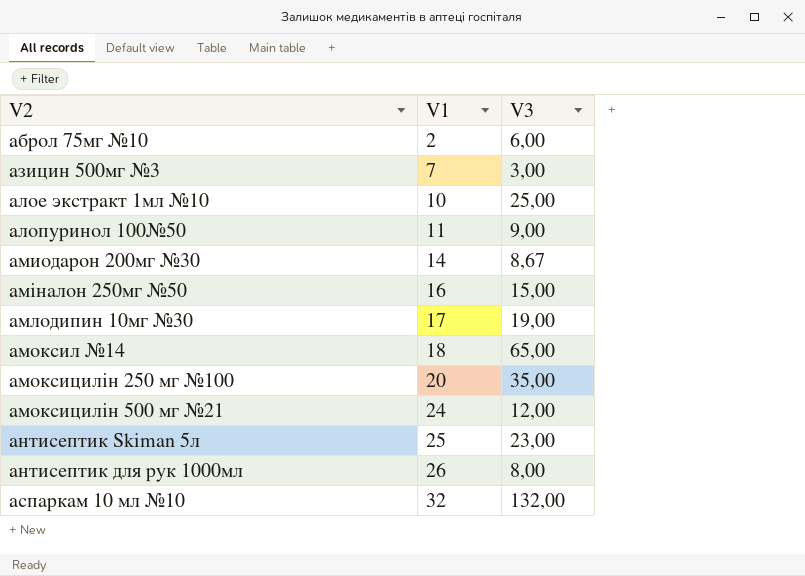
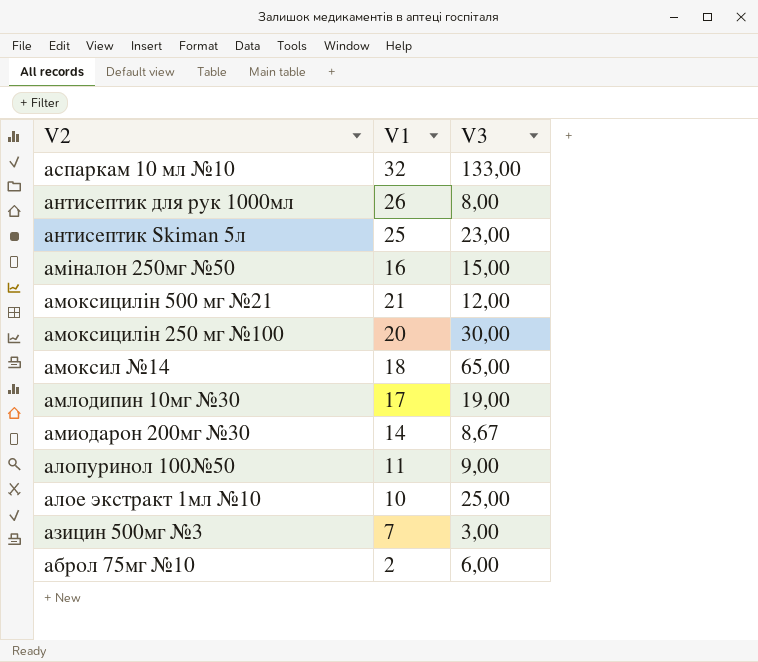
row order: V1 ascending -> V2 descending
аспаркам 10 мл №10 | V3: 132,00 -> 133,00
амоксицилін 500 мг №21 | V1: 24 -> 21
амоксицилін 250 мг №100 | V3: 35,00 -> 30,00

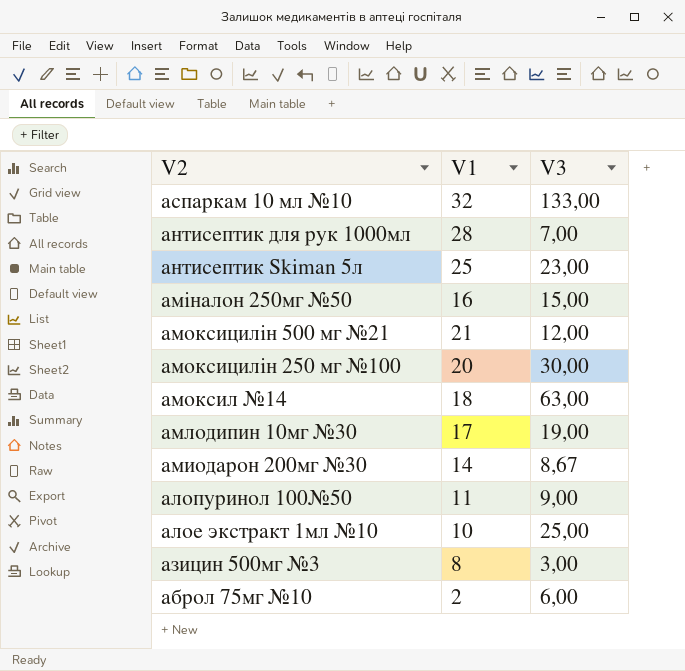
антисептик для рук 1000мл | V1: 26 -> 28
антисептик для рук 1000мл | V3: 8,00 -> 7,00
амоксил №14 | V3: 65,00 -> 63,00
азицин 500мг №3 | V1: 7 -> 8

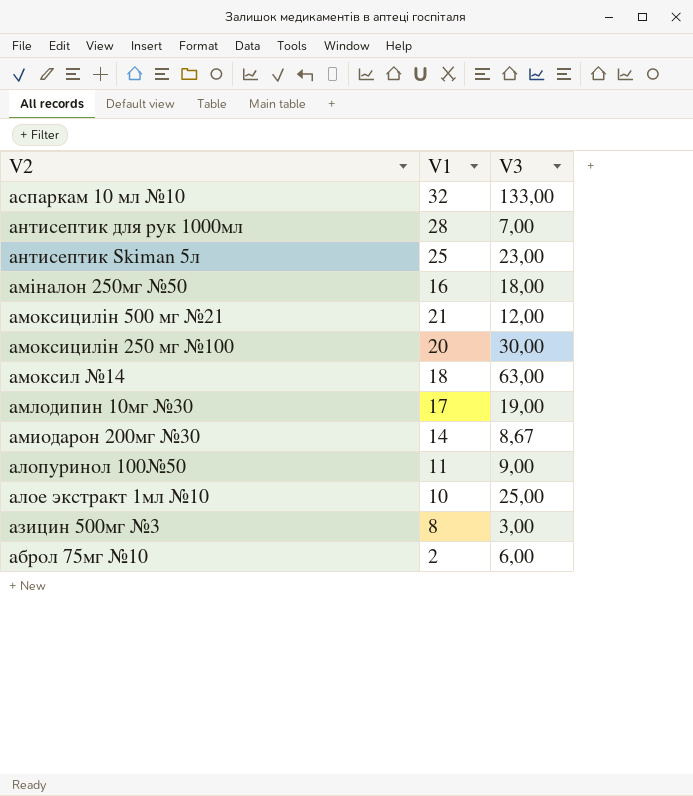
аміналон 250мг №50 | V3: 15,00 -> 18,00

